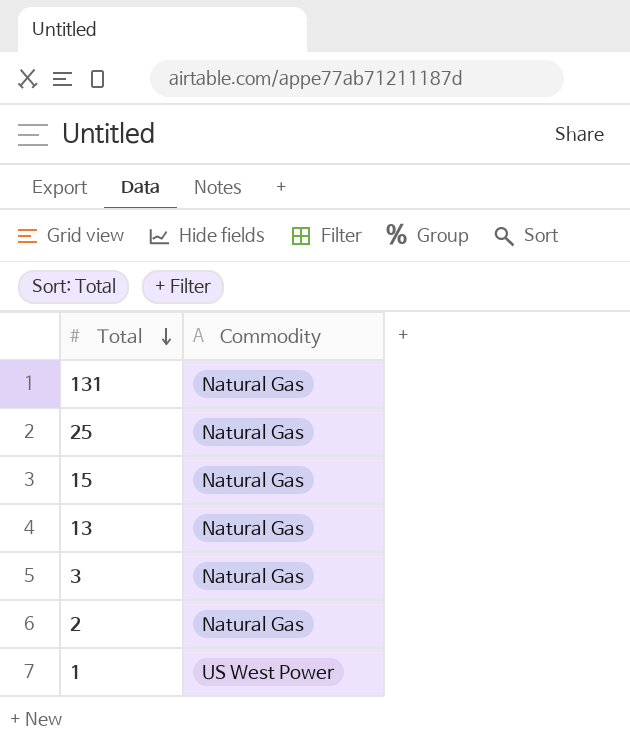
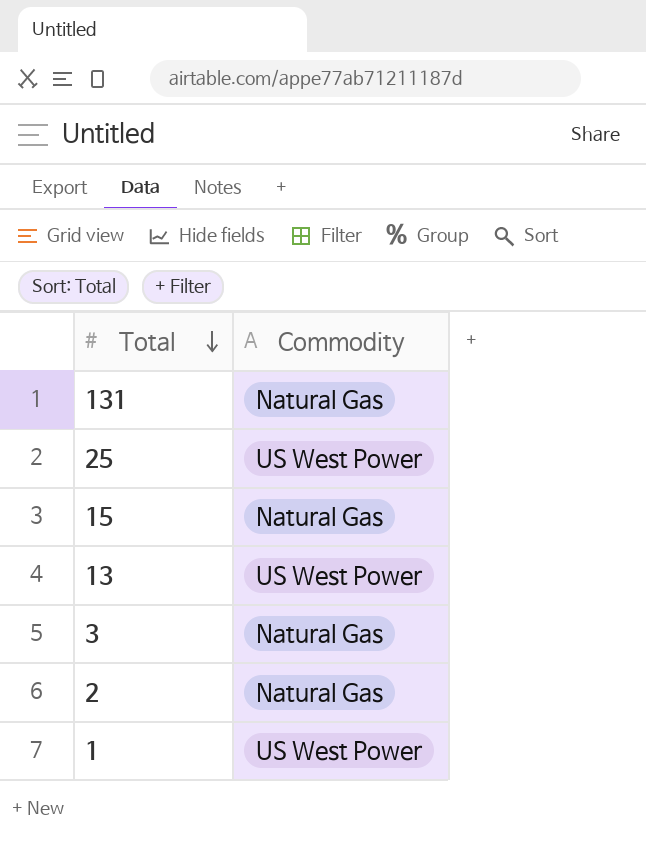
25 | Commodity: Natural Gas -> US West Power
13 | Commodity: Natural Gas -> US West Power

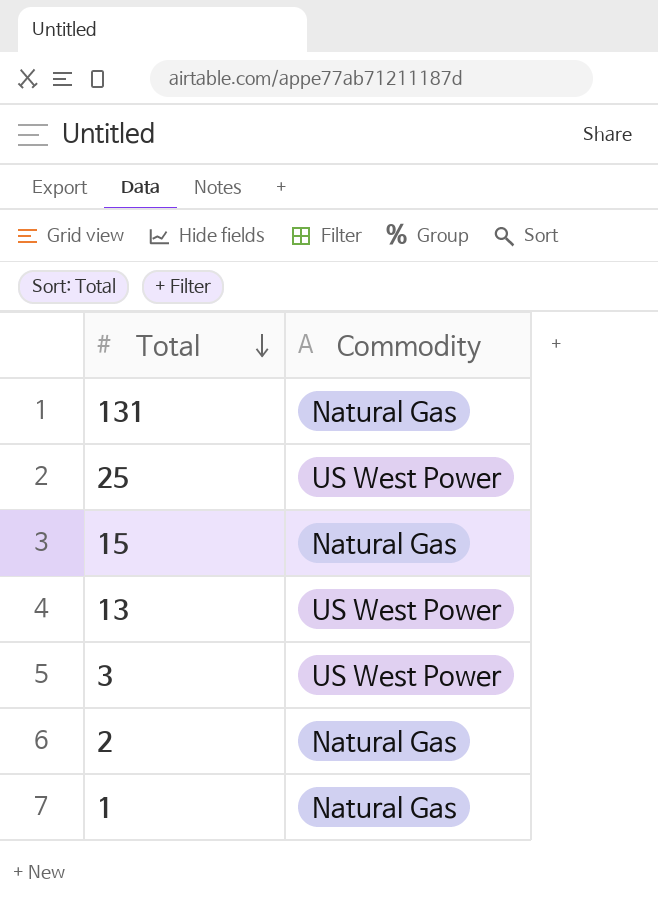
3 | Commodity: Natural Gas -> US West Power
1 | Commodity: US West Power -> Natural Gas

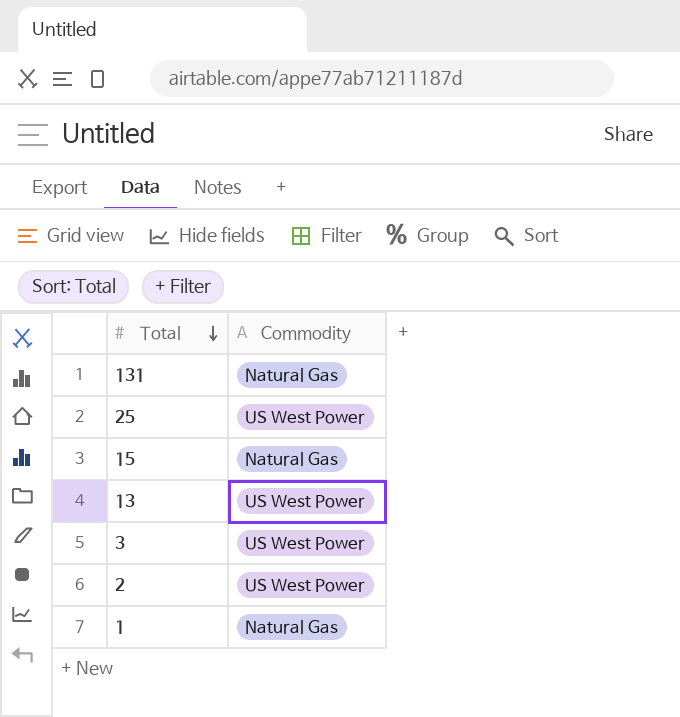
2 | Commodity: Natural Gas -> US West Power

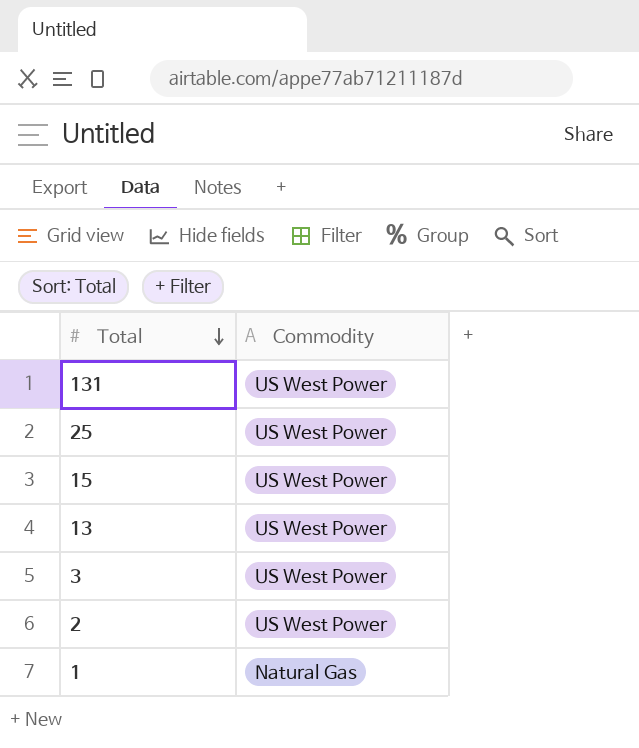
131 | Commodity: Natural Gas -> US West Power
15 | Commodity: Natural Gas -> US West Power

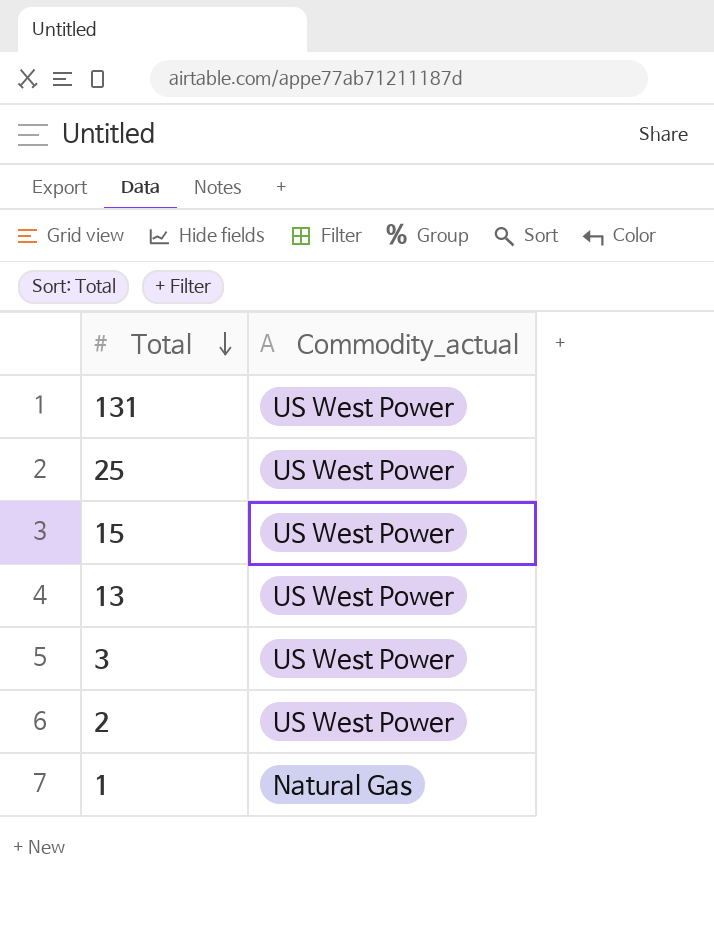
column name: Commodity -> Commodity_actual

